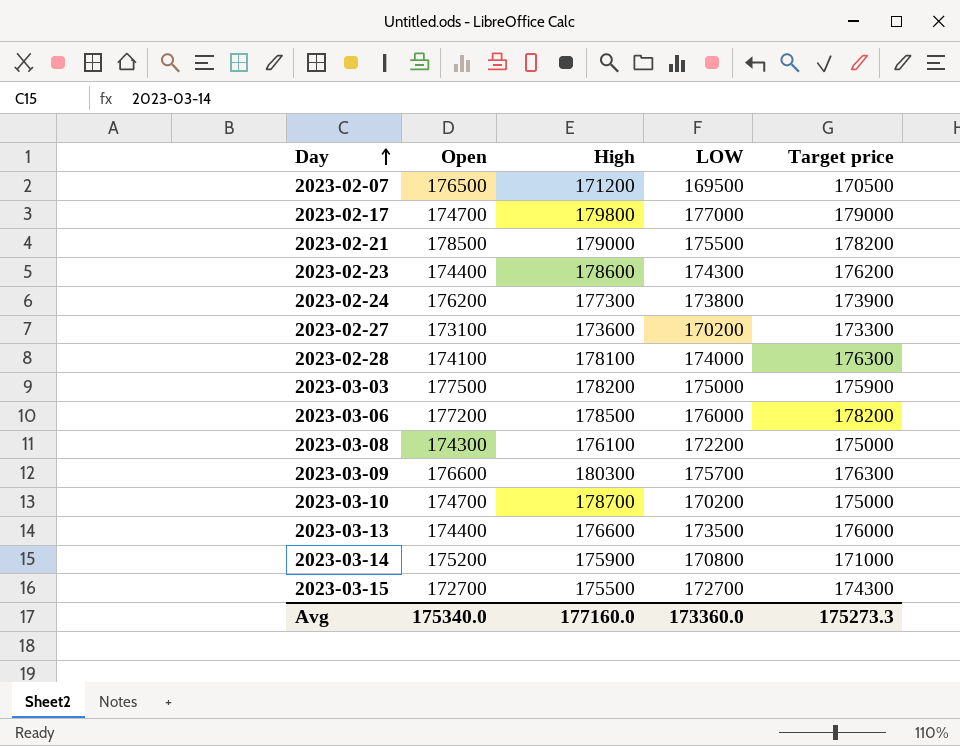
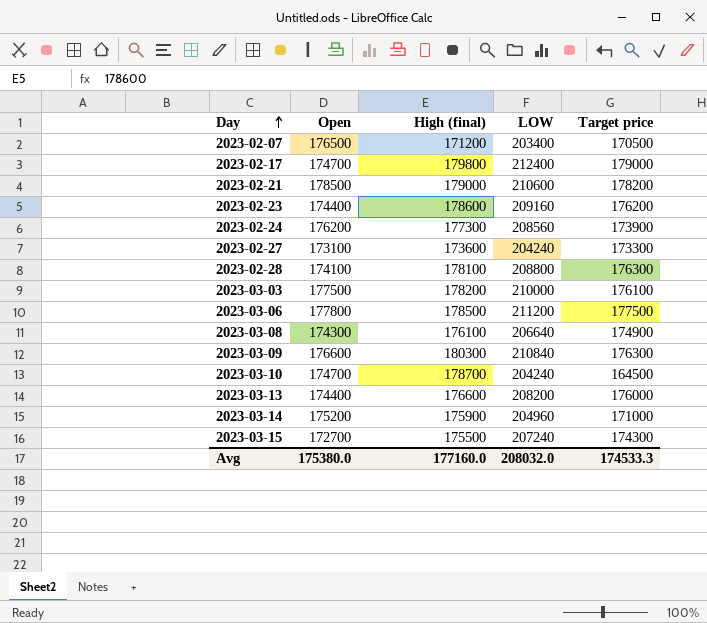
column name: High -> High (final)
2023-02-07 | LOW: 169500 -> 203400
2023-02-17 | LOW: 177000 -> 212400
2023-02-21 | LOW: 175500 -> 210600
2023-02-23 | LOW: 174300 -> 209160
2023-02-24 | LOW: 173800 -> 208560
2023-02-27 | LOW: 170200 -> 204240
2023-02-28 | LOW: 174000 -> 208800
2023-03-03 | LOW: 175000 -> 210000
2023-03-03 | Target price: 175900 -> 176100
2023-03-06 | Open: 177200 -> 177800
2023-03-06 | LOW: 176000 -> 211200
2023-03-06 | Target price: 178200 -> 177500
2023-03-08 | LOW: 172200 -> 206640
2023-03-08 | Target price: 175000 -> 174900
2023-03-09 | LOW: 175700 -> 210840
2023-03-10 | LOW: 170200 -> 204240
2023-03-10 | Target price: 175000 -> 164500
2023-03-13 | LOW: 173500 -> 208200
2023-03-14 | LOW: 170800 -> 204960
2023-03-15 | LOW: 172700 -> 207240
Avg | Open: 175340.0 -> 175380.0
Avg | LOW: 173360.0 -> 208032.0
Avg | Target price: 175273.3 -> 174533.3

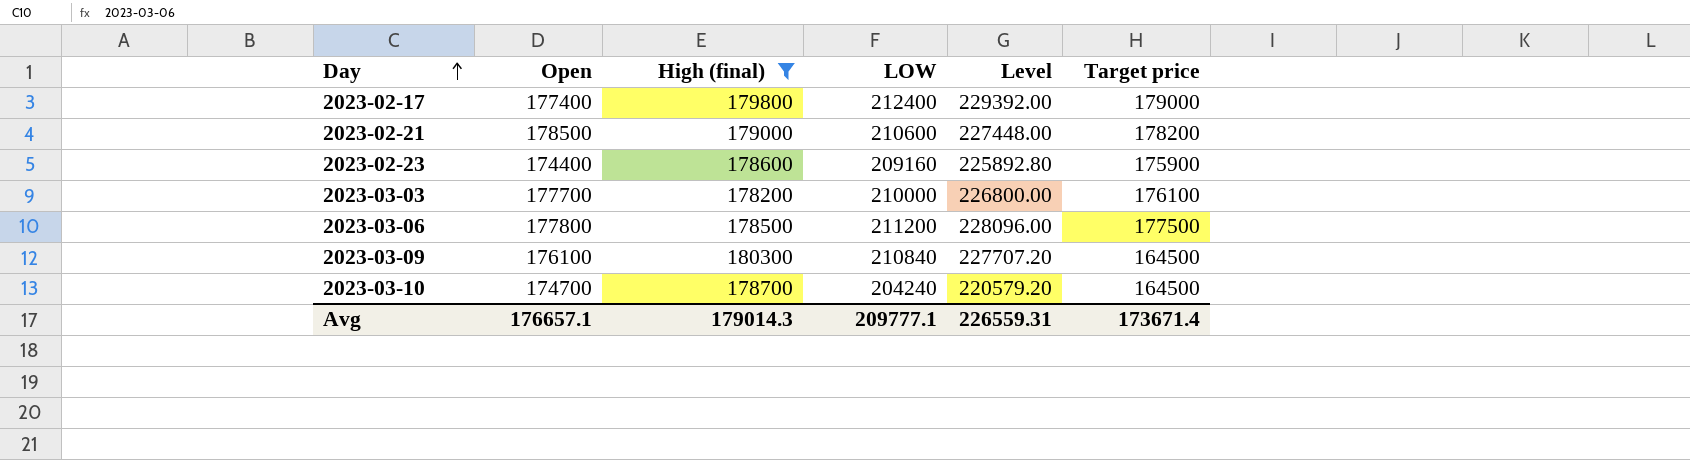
filter: none -> High (final) >= 178200
column Level | formula: none -> [LOW] * 1.08
2023-02-17 | Open: 174700 -> 177400
2023-02-23 | Target price: 176200 -> 175900
2023-03-03 | Open: 177500 -> 177700
2023-03-09 | Open: 176600 -> 176100
2023-03-09 | Target price: 176300 -> 164500
Avg | Open: 175380.0 -> 176657.1
Avg | High (final): 177160.0 -> 179014.3
Avg | LOW: 208032.0 -> 209777.1
Avg | Target price: 174533.3 -> 173671.4

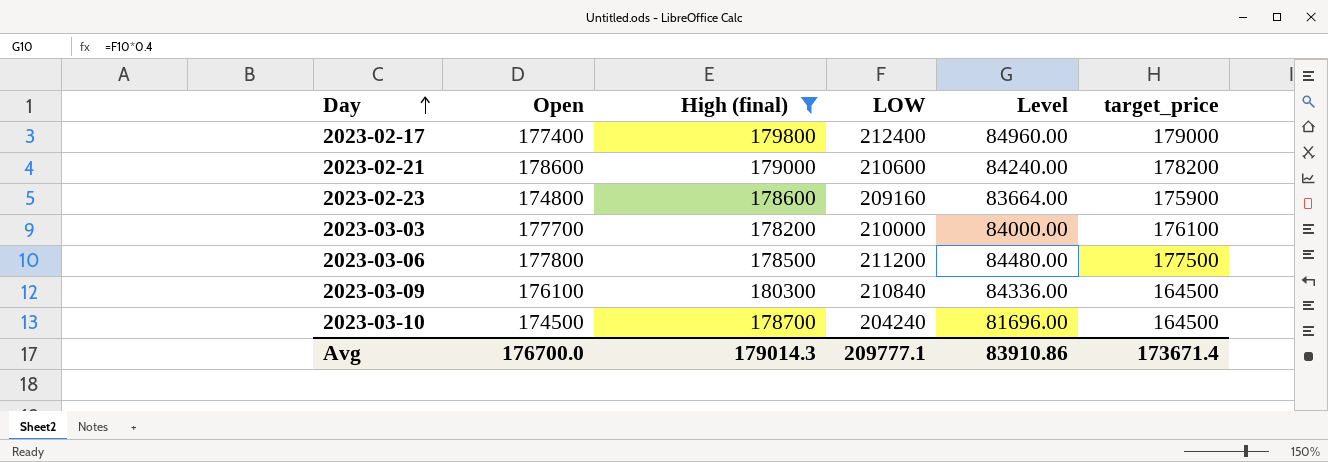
column Level | formula: [LOW] * 1.08 -> [LOW] * 0.4
column name: Target price -> target_price
2023-02-21 | Open: 178500 -> 178600
2023-02-23 | Open: 174400 -> 174800
2023-03-10 | Open: 174700 -> 174500
Avg | Open: 176657.1 -> 176700.0
Avg | Level: 226559.31 -> 83910.86

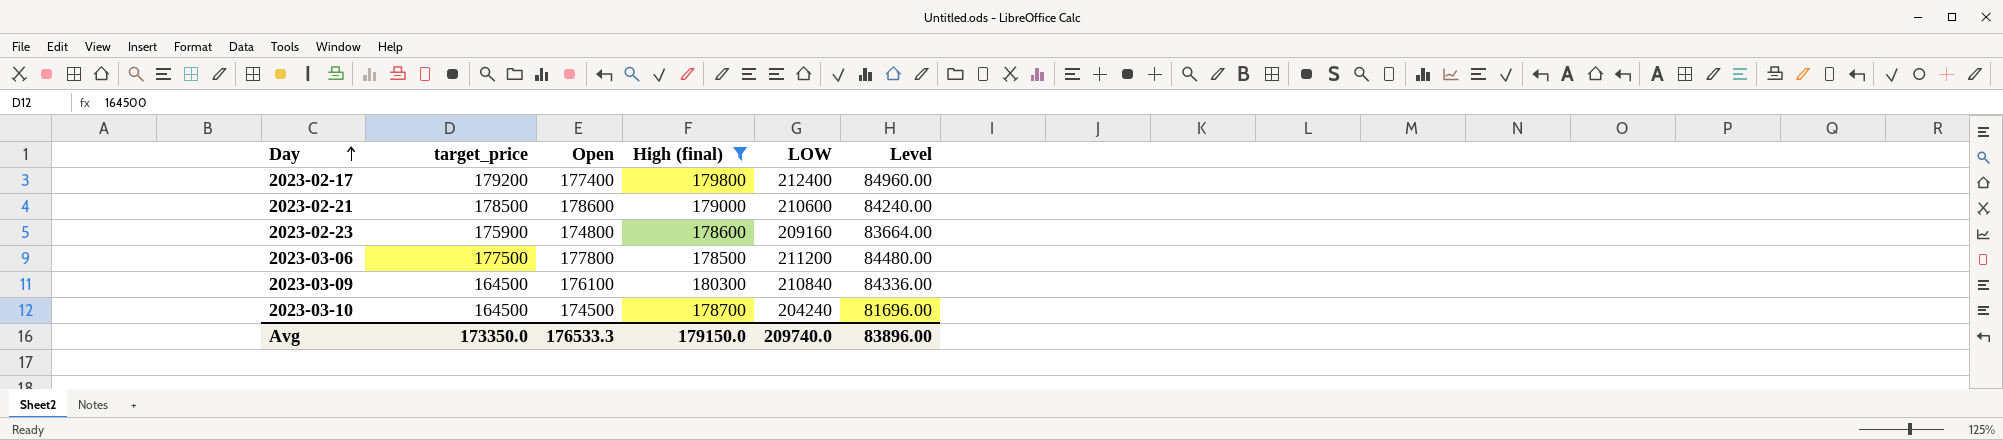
column target_price | position: 6 -> 2
row 2023-03-03: 177700 | 178200 | 210000 | 84000.00 | 176100 -> none
2023-02-17 | target_price: 179000 -> 179200
2023-02-21 | target_price: 178200 -> 178500
Avg | target_price: 173671.4 -> 173350.0
Avg | Open: 176700.0 -> 176533.3
Avg | High (final): 179014.3 -> 179150.0
Avg | LOW: 209777.1 -> 209740.0
Avg | Level: 83910.86 -> 83896.00

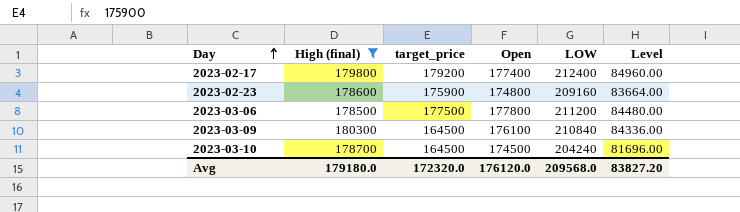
column High (final) | position: 4 -> 2
row 2023-02-21: 178500 | 178600 | 179000 | 210600 | 84240.00 -> none
Avg | High (final): 179150.0 -> 179180.0
Avg | target_price: 173350.0 -> 172320.0
Avg | Open: 176533.3 -> 176120.0
Avg | LOW: 209740.0 -> 209568.0
Avg | Level: 83896.00 -> 83827.20

